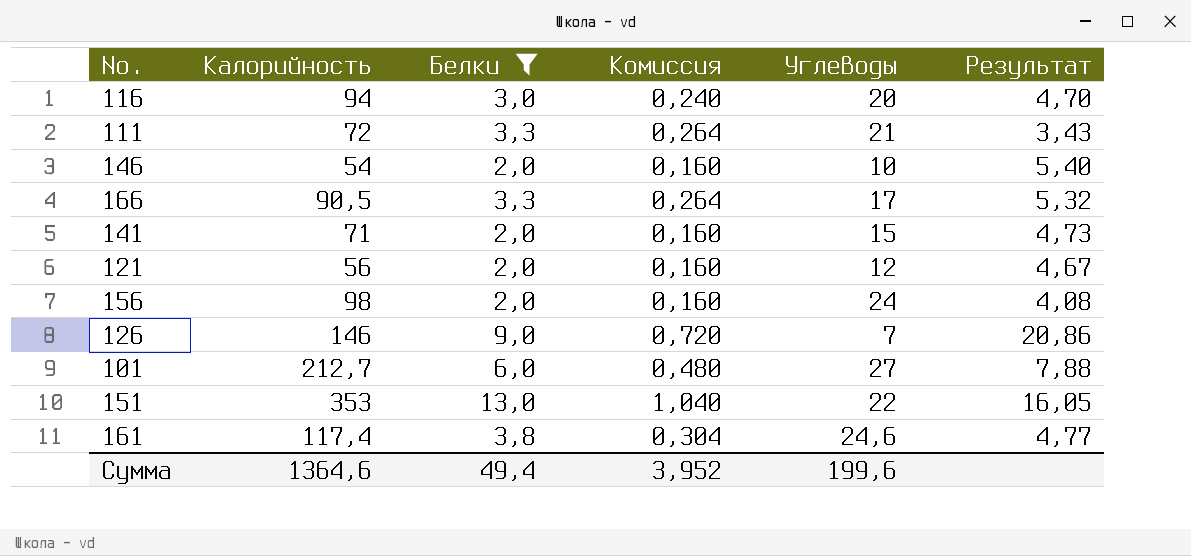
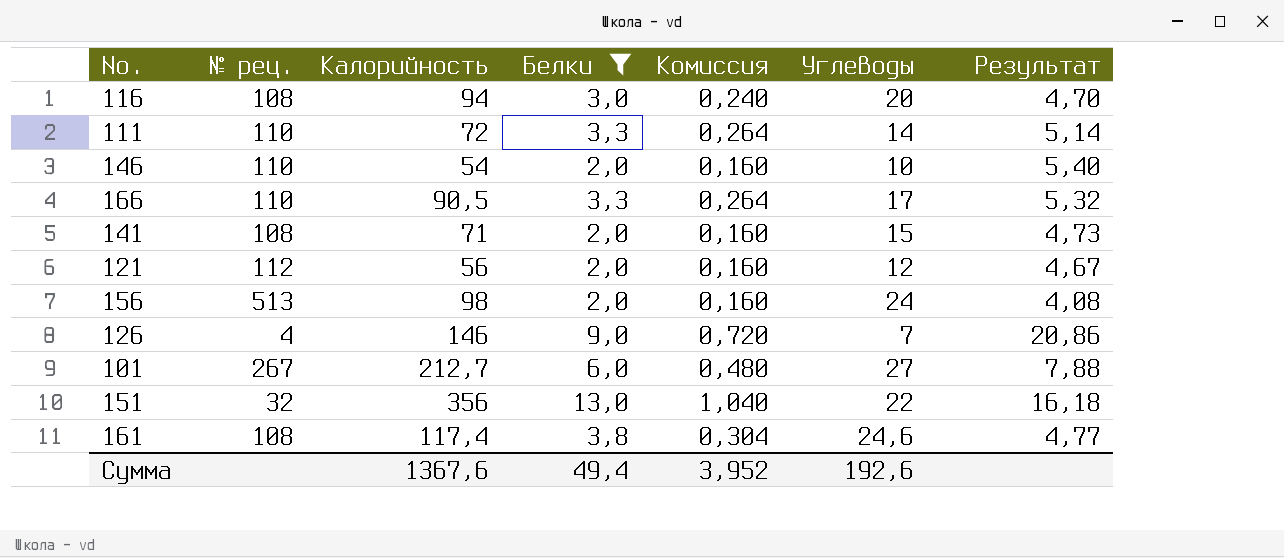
column № рец. | position: none -> 2
111 | Углеводы: 21 -> 14
111 | Результат: 3,43 -> 5,14
151 | Калорийность: 353 -> 356
151 | Результат: 16,05 -> 16,18
Сумма | Калорийность: 1364,6 -> 1367,6
Сумма | Углеводы: 199,6 -> 192,6

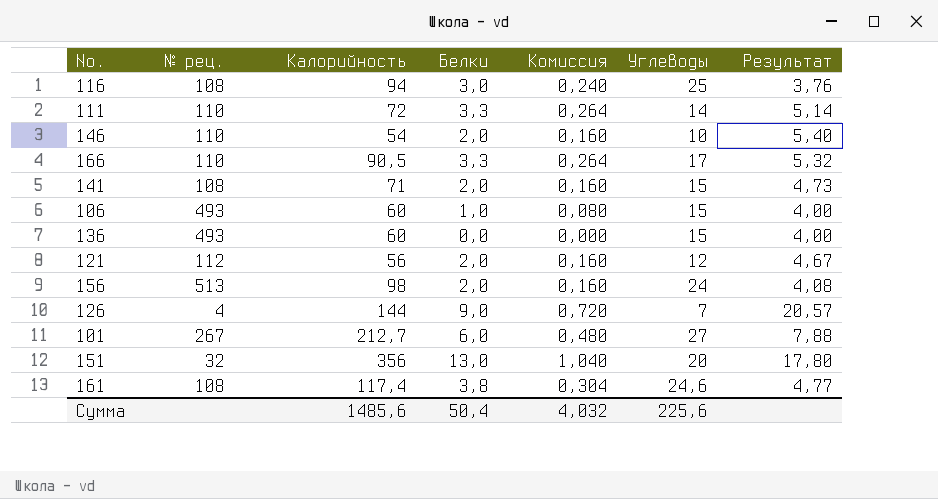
filter: Белки >= 2,0 -> none
116 | Углеводы: 20 -> 25
116 | Результат: 4,70 -> 3,76
126 | Калорийность: 146 -> 144
126 | Результат: 20,86 -> 20,57
151 | Углеводы: 22 -> 20
151 | Результат: 16,18 -> 17,80
Сумма | Калорийность: 1367,6 -> 1485,6
Сумма | Белки: 49,4 -> 50,4
Сумма | Комиссия: 3,952 -> 4,032
Сумма | Углеводы: 192,6 -> 225,6

